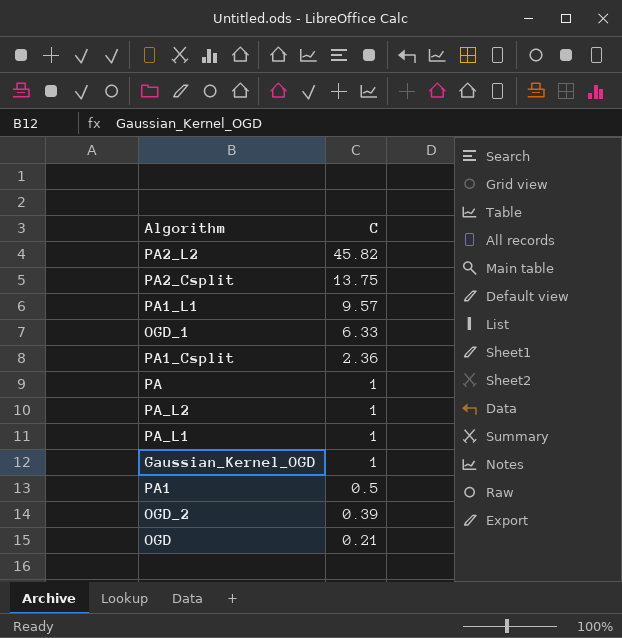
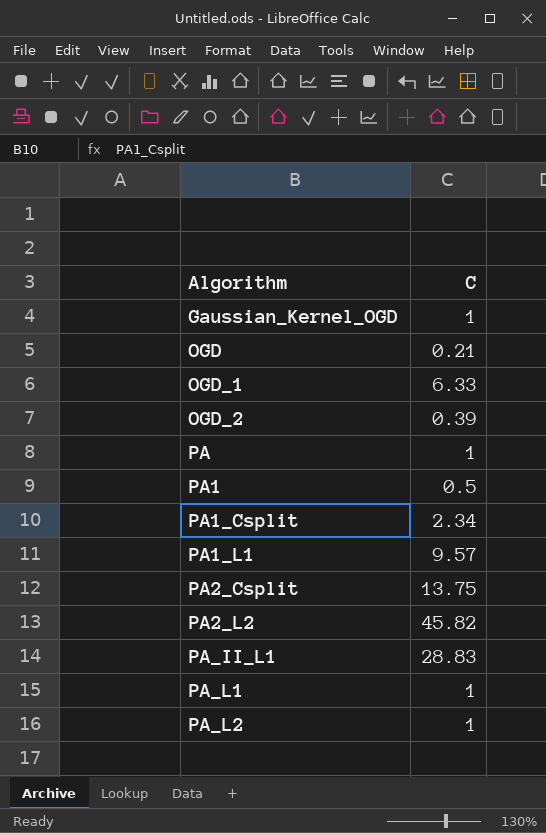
row order: C descending -> Algorithm ascending
PA1_Csplit | C: 2.36 -> 2.34
row PA_II_L1: none -> 28.83

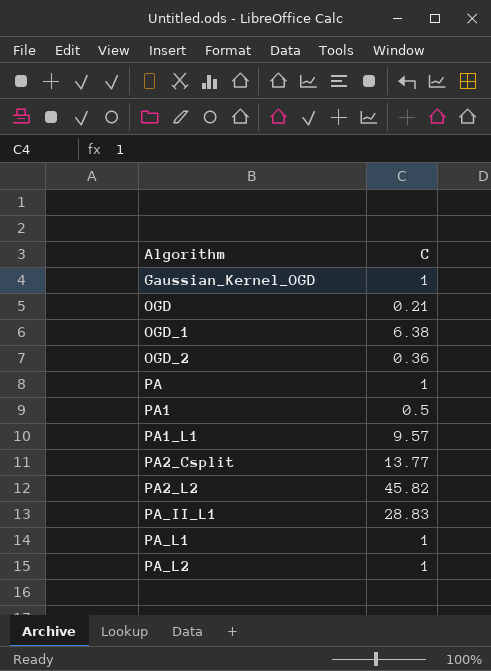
row PA1_Csplit: 2.34 -> none
OGD_1 | C: 6.33 -> 6.38
OGD_2 | C: 0.39 -> 0.36
PA2_Csplit | C: 13.75 -> 13.77

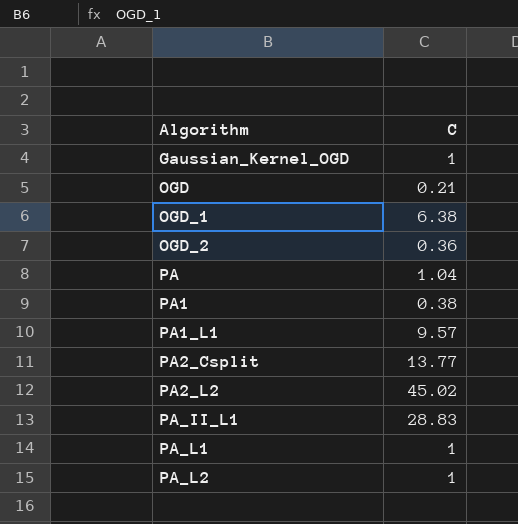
PA | C: 1 -> 1.04
PA1 | C: 0.5 -> 0.38
PA2_L2 | C: 45.82 -> 45.02

